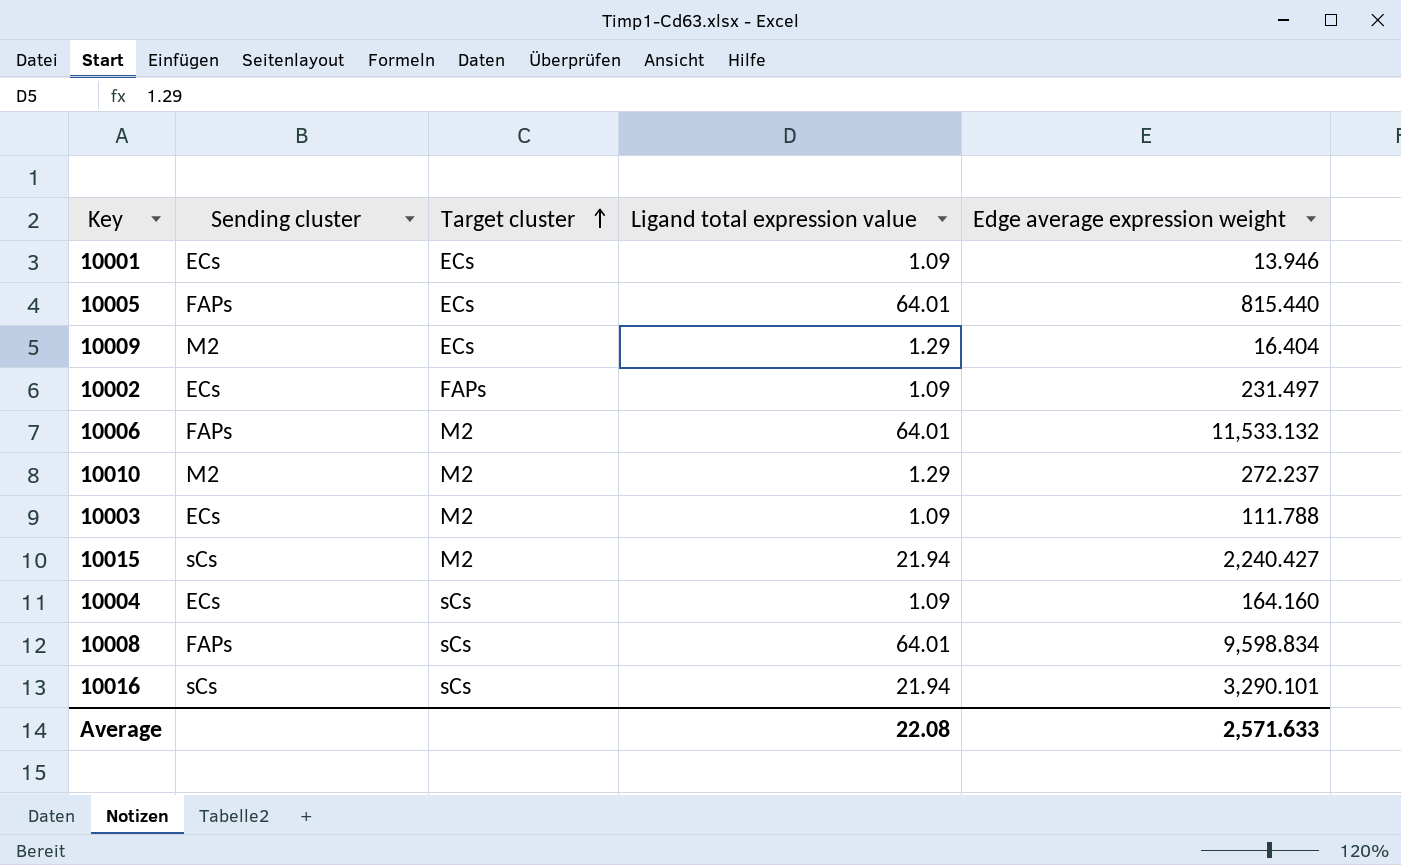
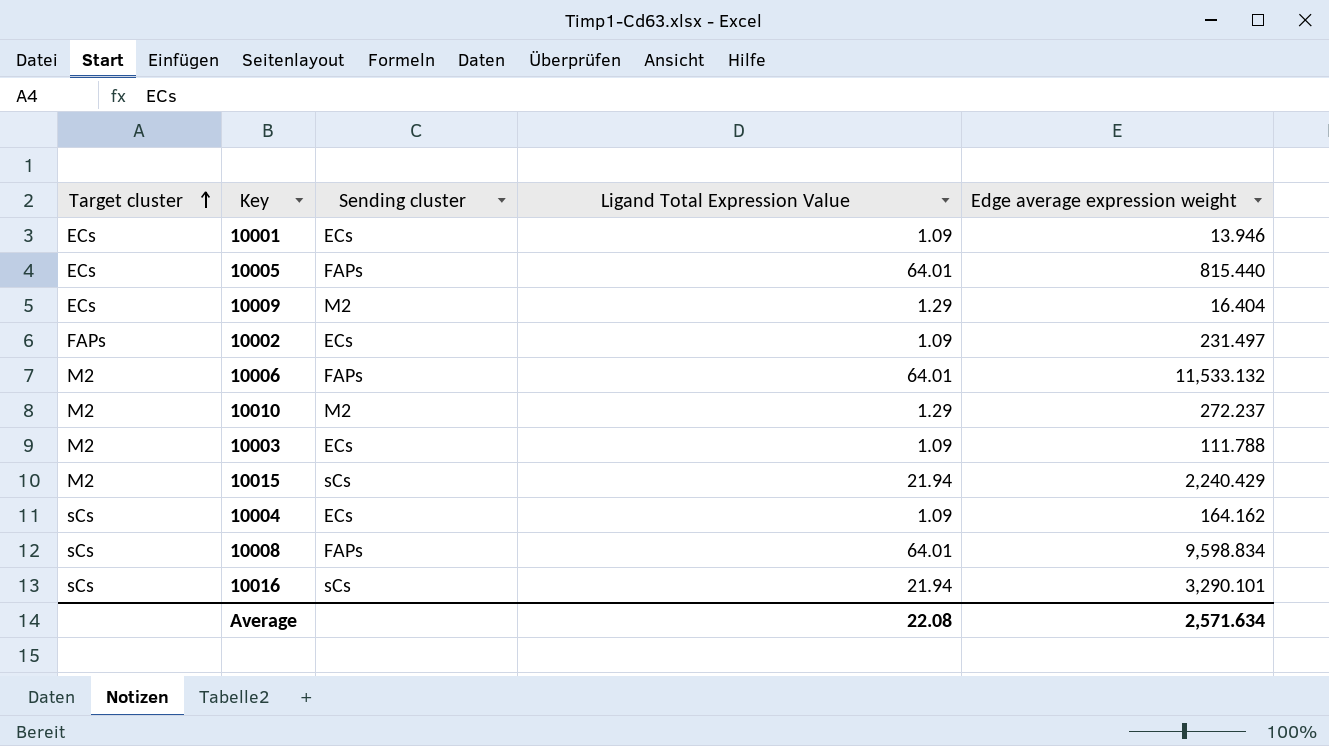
column Target cluster | position: 3 -> 1
column name: Ligand total expression value -> Ligand Total Expression Value
10015 | Edge average expression weight: 2,240.427 -> 2,240.429
10004 | Edge average expression weight: 164.160 -> 164.162
Average | Edge average expression weight: 2,571.633 -> 2,571.634

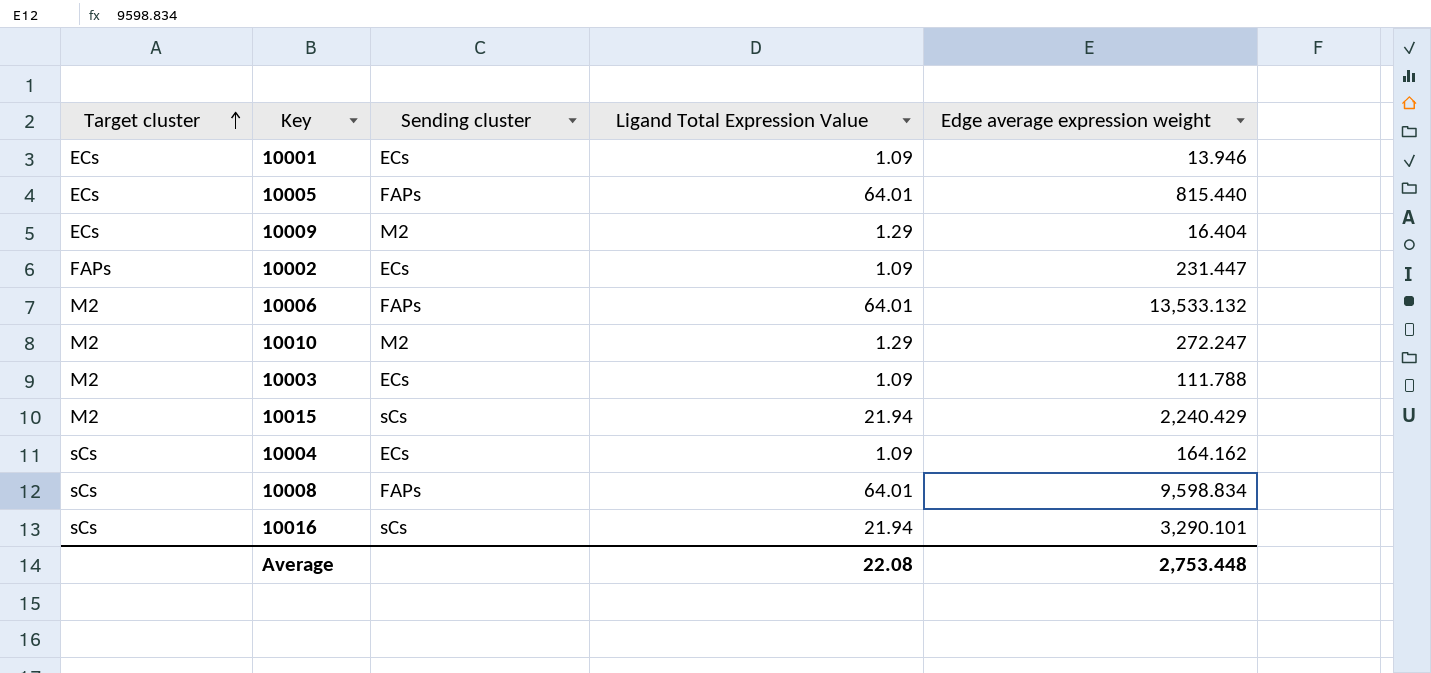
10002 | Edge average expression weight: 231.497 -> 231.447
10006 | Edge average expression weight: 11,533.132 -> 13,533.132
10010 | Edge average expression weight: 272.237 -> 272.247
Average | Edge average expression weight: 2,571.634 -> 2,753.448

